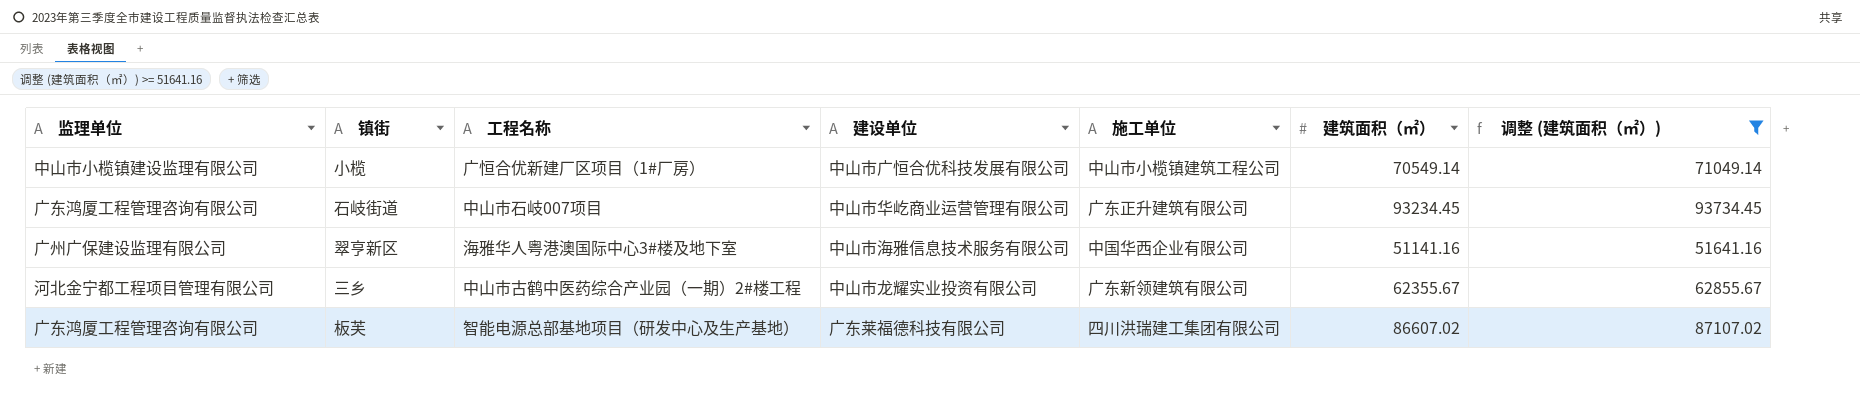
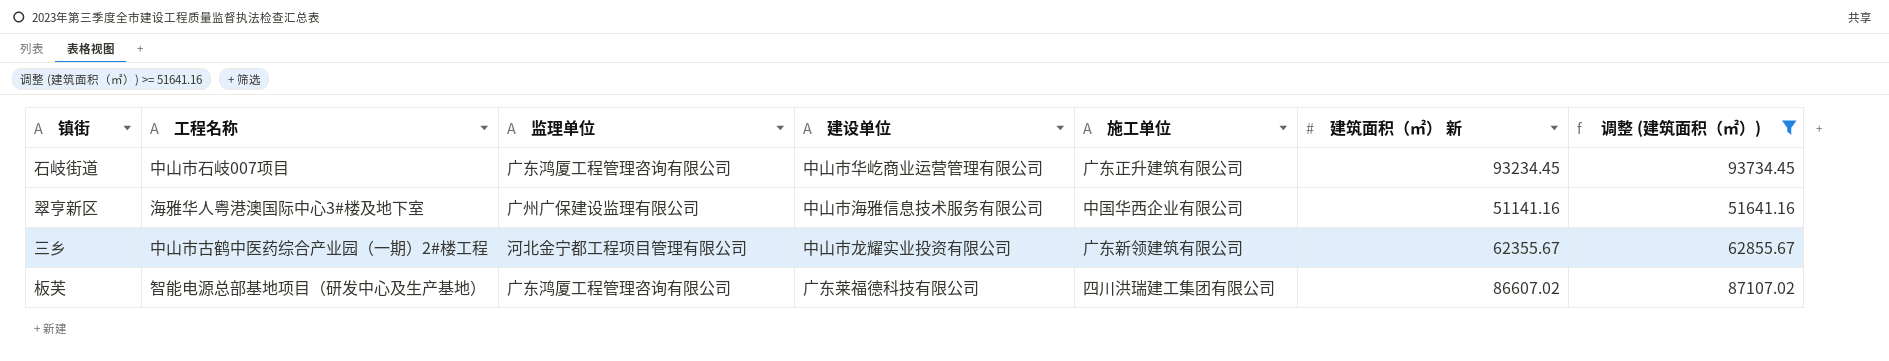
column 监理单位 | position: 1 -> 3
column name: 建筑面积（㎡） -> 建筑面积（㎡） 新
row 小榄: 中山市小榄镇建设监理有限公司 | 广恒合优新建厂区项目（1#厂房） | 中山市广恒合优科技发展有限公司 | 中山市小榄镇建筑工程公司 | 70549.14 | 71049.14 -> none

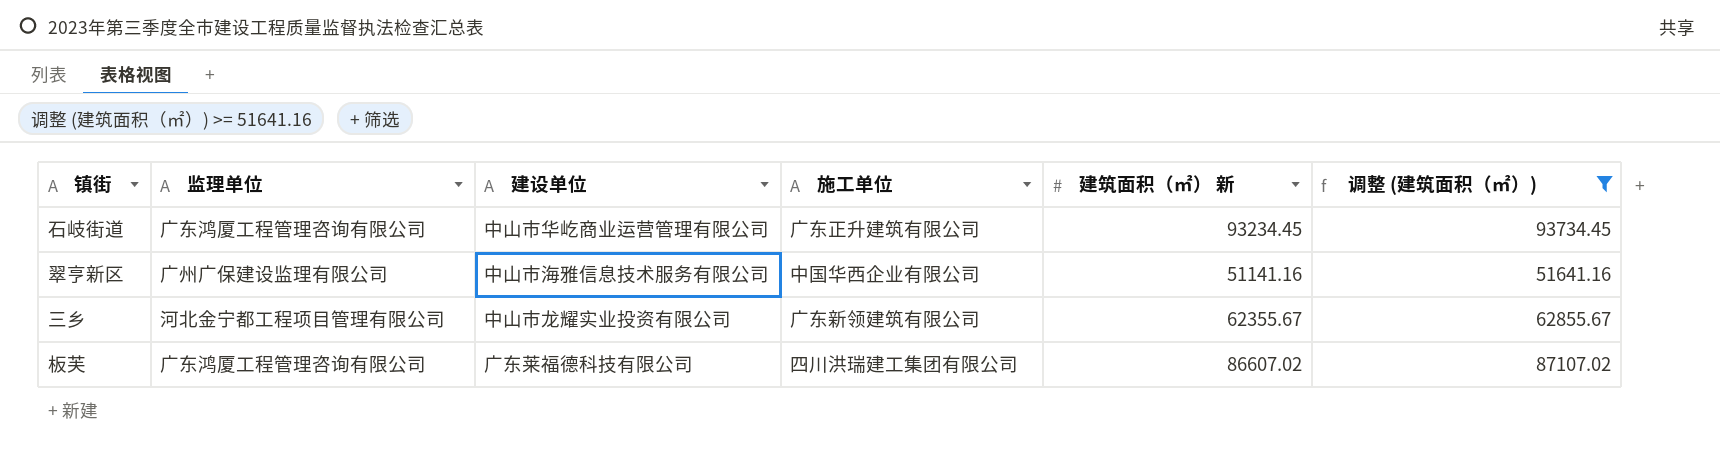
column 工程名称 | position: 2 -> none

